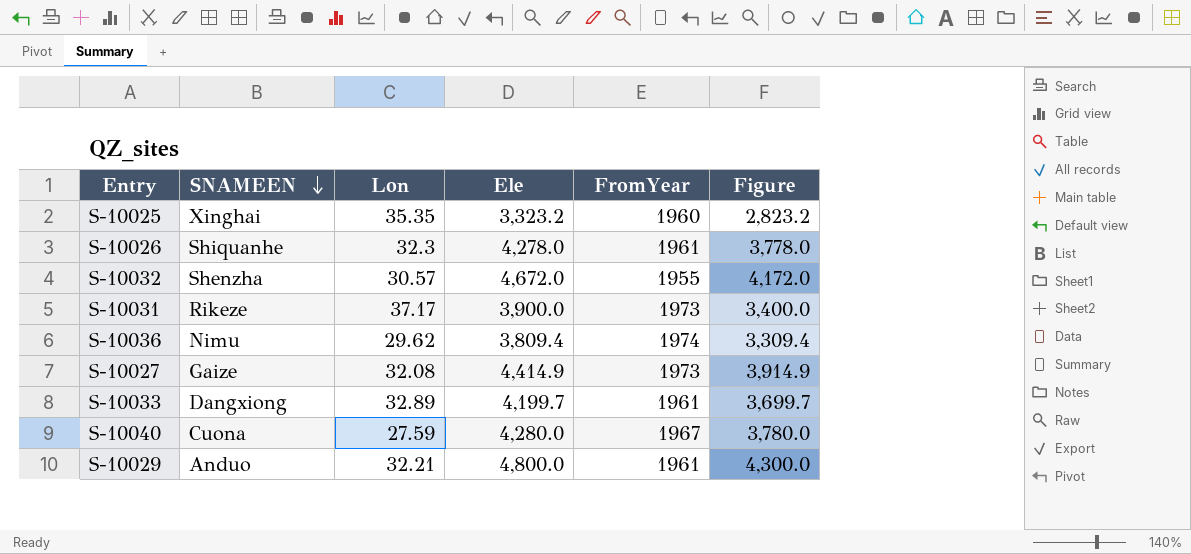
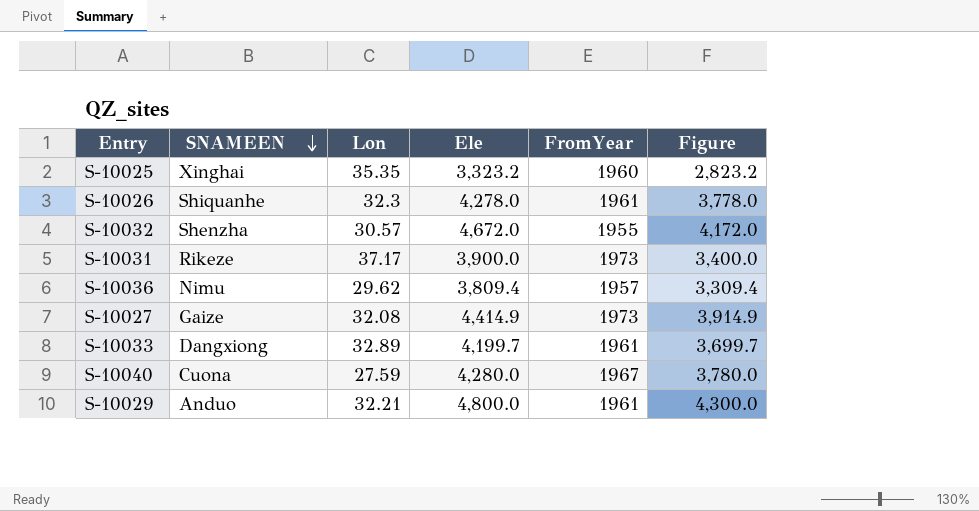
S-10036 | FromYear: 1974 -> 1957

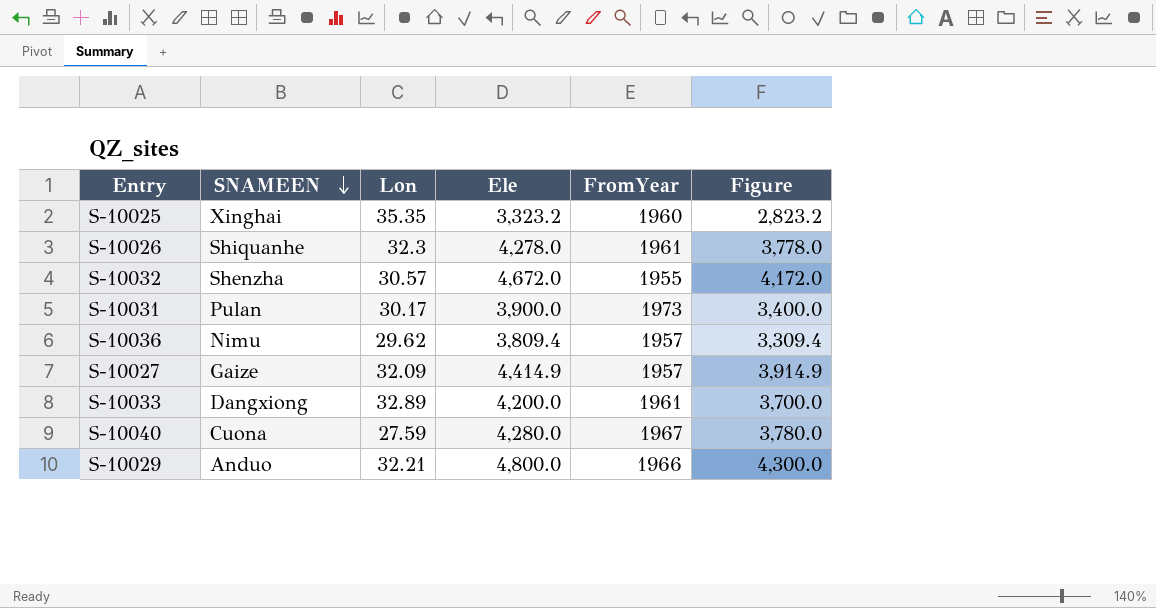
S-10031 | SNAMEEN: Rikeze -> Pulan
S-10031 | Lon: 37.17 -> 30.17
S-10027 | Lon: 32.08 -> 32.09
S-10027 | FromYear: 1973 -> 1957
S-10033 | Ele: 4,199.7 -> 4,200.0
S-10033 | Figure: 3,699.7 -> 3,700.0
S-10029 | FromYear: 1961 -> 1966

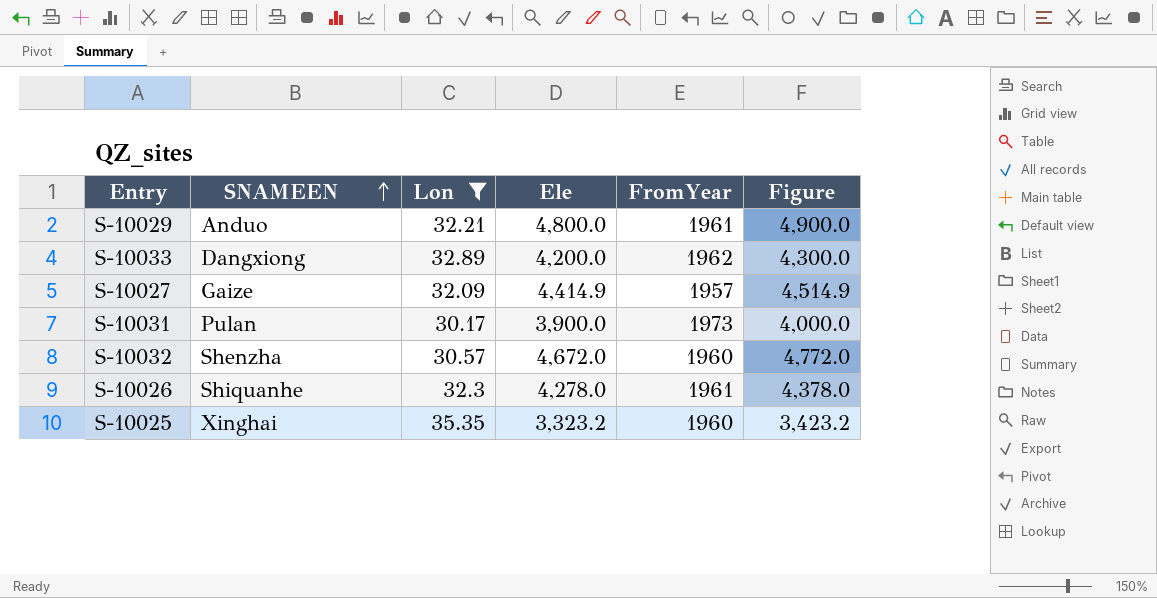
filter: none -> Lon >= 30.17
row order: SNAMEEN descending -> SNAMEEN ascending
column Figure | formula: [Ele] - 500 -> [Ele] + 100
S-10029 | FromYear: 1966 -> 1961
S-10033 | FromYear: 1961 -> 1962
S-10032 | FromYear: 1955 -> 1960

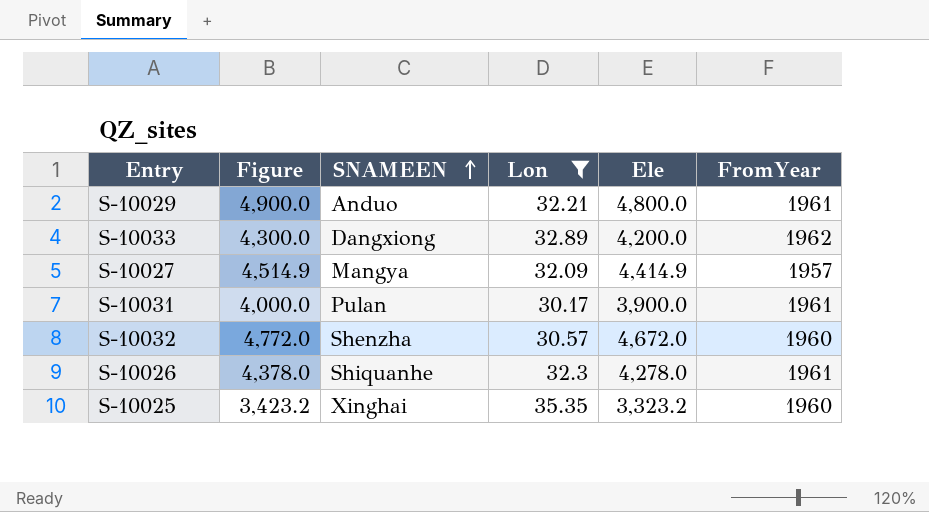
column Figure | position: 6 -> 2
S-10027 | SNAMEEN: Gaize -> Mangya
S-10031 | FromYear: 1973 -> 1961

